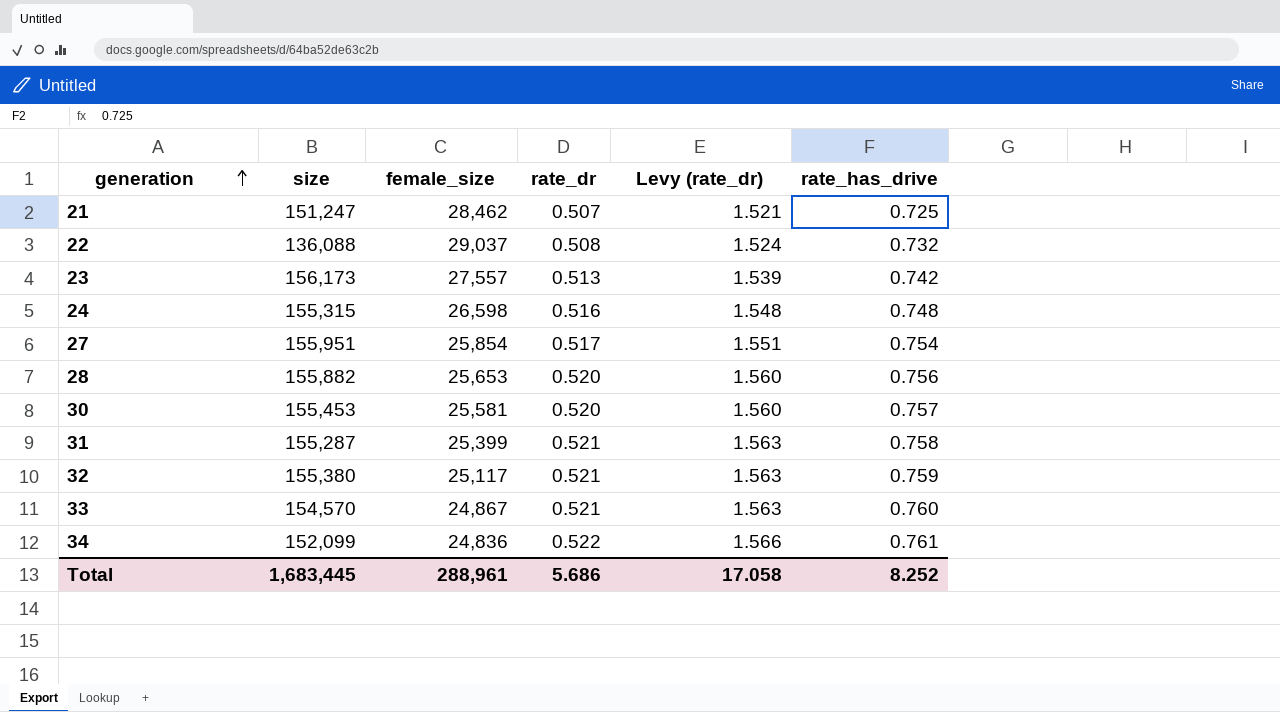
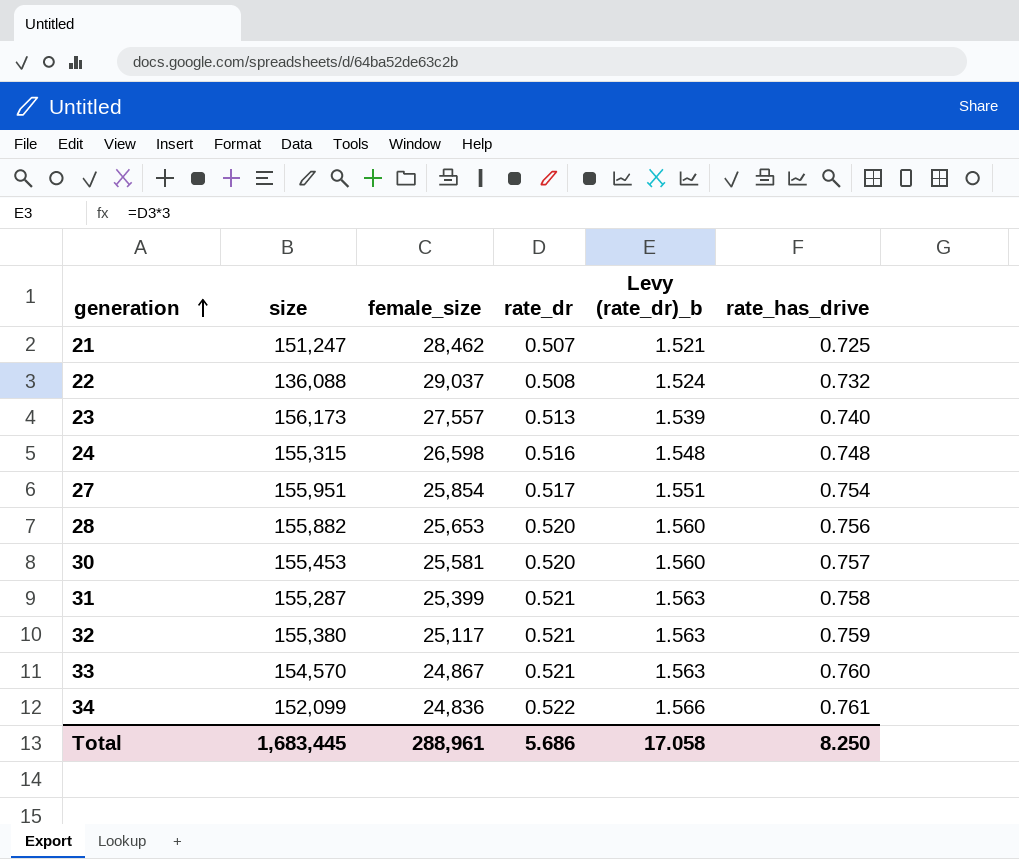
column name: Levy (rate_dr) -> Levy (rate_dr)_b
23 | rate_has_drive: 0.742 -> 0.740
Total | rate_has_drive: 8.252 -> 8.250

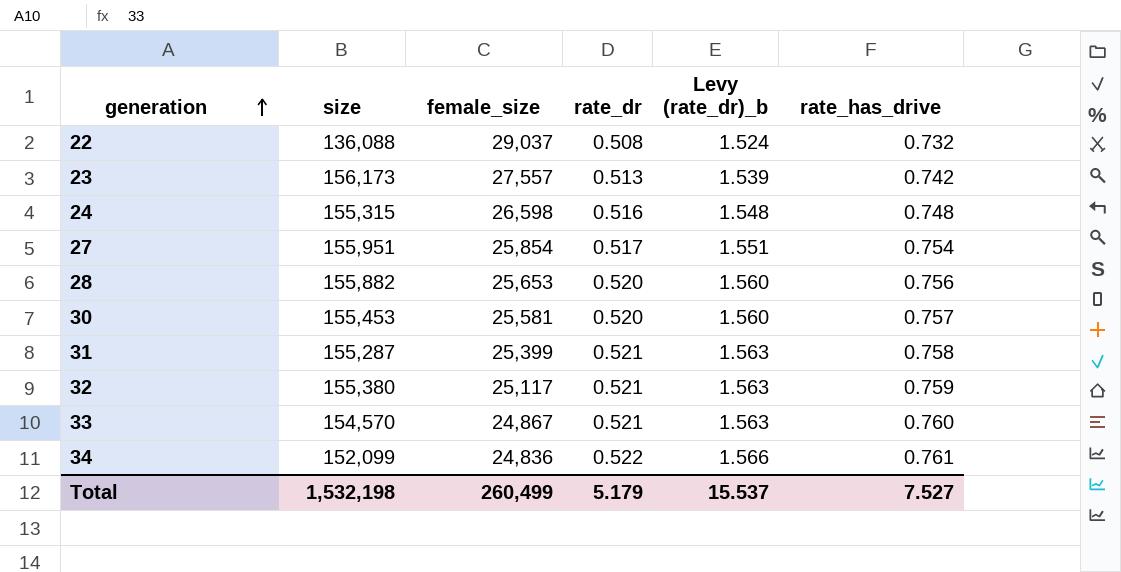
row 21: 151,247 | 28,462 | 0.507 | 1.521 | 0.725 -> none
23 | rate_has_drive: 0.740 -> 0.742
Total | size: 1,683,445 -> 1,532,198
Total | female_size: 288,961 -> 260,499
Total | rate_dr: 5.686 -> 5.179
Total | Levy (rate_dr)_b: 17.058 -> 15.537
Total | rate_has_drive: 8.250 -> 7.527

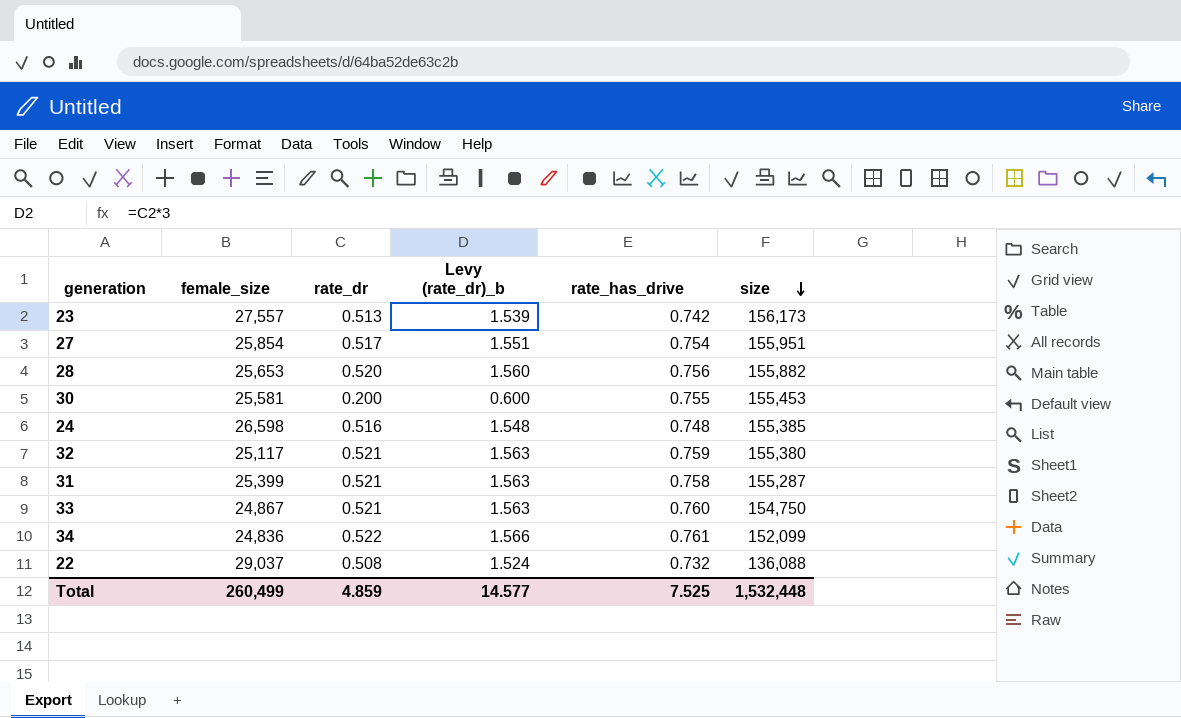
row order: generation ascending -> size descending
column size | position: 2 -> 6
30 | rate_dr: 0.520 -> 0.200
30 | Levy (rate_dr)_b: 1.560 -> 0.600
30 | rate_has_drive: 0.757 -> 0.755
24 | size: 155,315 -> 155,385
33 | size: 154,570 -> 154,750
Total | rate_dr: 5.179 -> 4.859
Total | Levy (rate_dr)_b: 15.537 -> 14.577
Total | rate_has_drive: 7.527 -> 7.525
Total | size: 1,532,198 -> 1,532,448

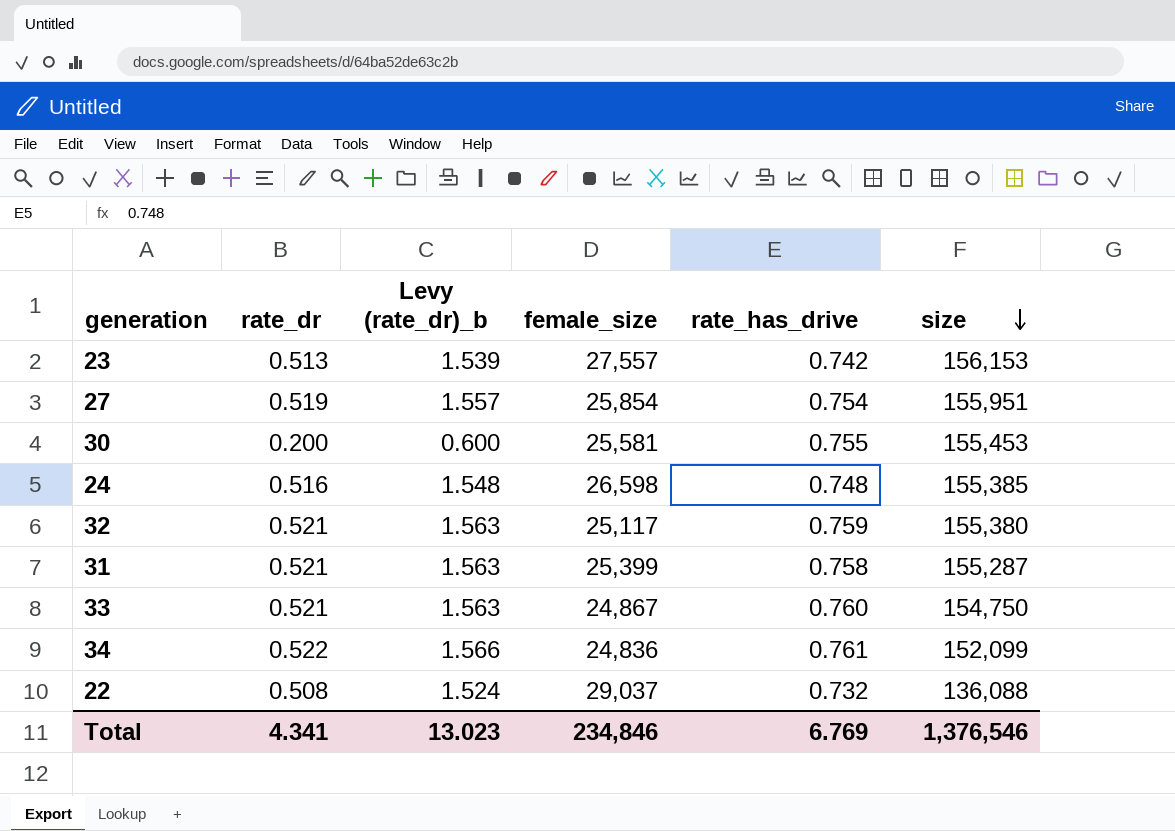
column female_size | position: 2 -> 4
row 28: 25,653 | 0.520 | 1.560 | 0.756 | 155,882 -> none
23 | size: 156,173 -> 156,153
27 | rate_dr: 0.517 -> 0.519
27 | Levy (rate_dr)_b: 1.551 -> 1.557
Total | rate_dr: 4.859 -> 4.341
Total | Levy (rate_dr)_b: 14.577 -> 13.023
Total | female_size: 260,499 -> 234,846
Total | rate_has_drive: 7.525 -> 6.769
Total | size: 1,532,448 -> 1,376,546

